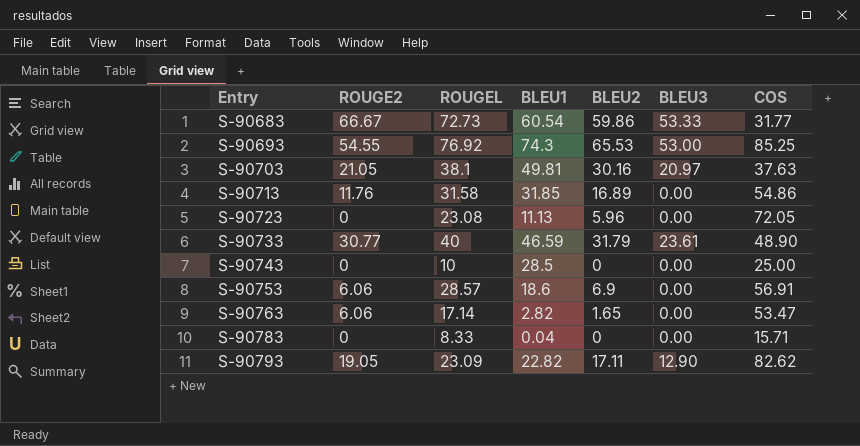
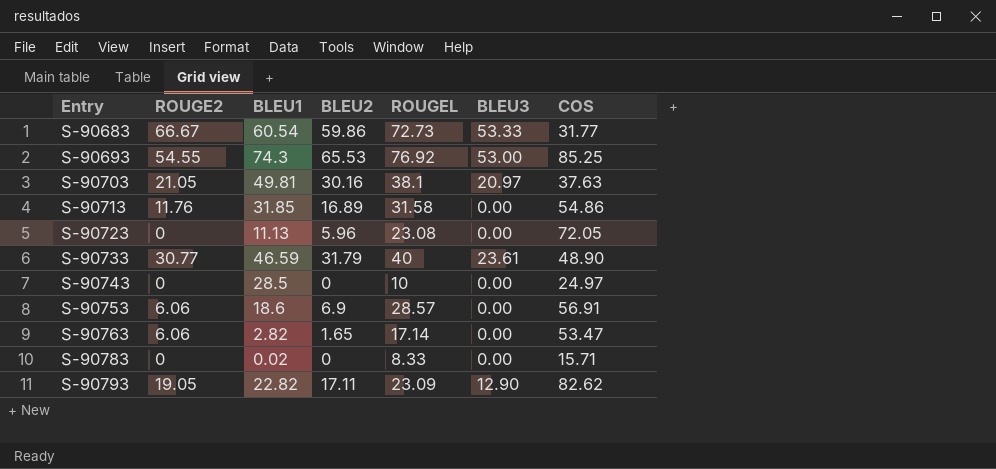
column ROUGEL | position: 3 -> 5
S-90743 | COS: 25.00 -> 24.97
S-90783 | BLEU1: 0.04 -> 0.02

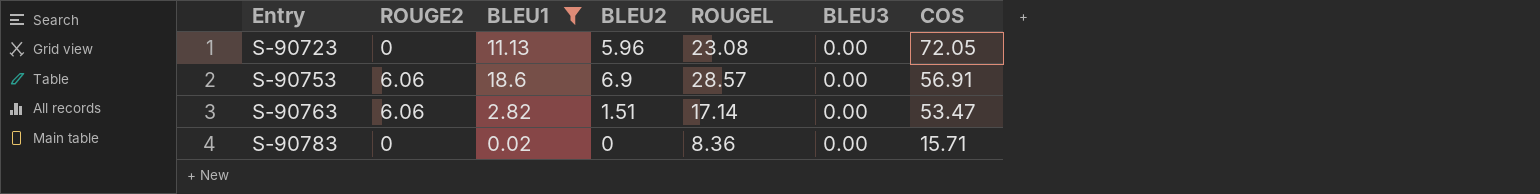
filter: none -> BLEU1 <= 18.6
S-90763 | BLEU2: 1.65 -> 1.51
S-90783 | ROUGEL: 8.33 -> 8.36

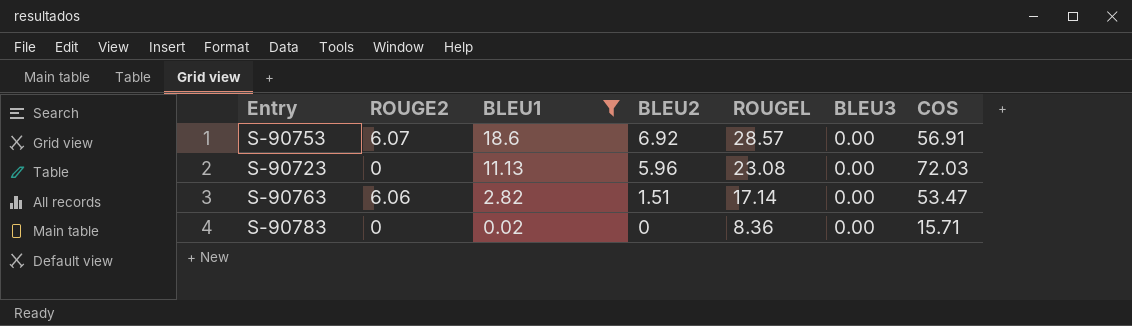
row order: Entry ascending -> BLEU1 descending
S-90753 | ROUGE2: 6.06 -> 6.07
S-90753 | BLEU2: 6.9 -> 6.92
S-90723 | COS: 72.05 -> 72.03

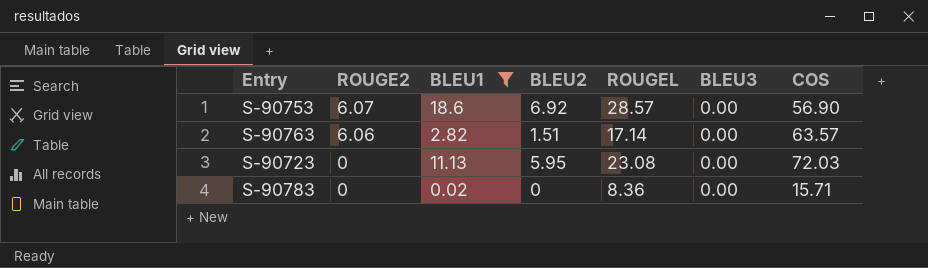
row order: BLEU1 descending -> ROUGE2 descending
S-90753 | COS: 56.91 -> 56.90
S-90763 | COS: 53.47 -> 63.57
S-90723 | BLEU2: 5.96 -> 5.95

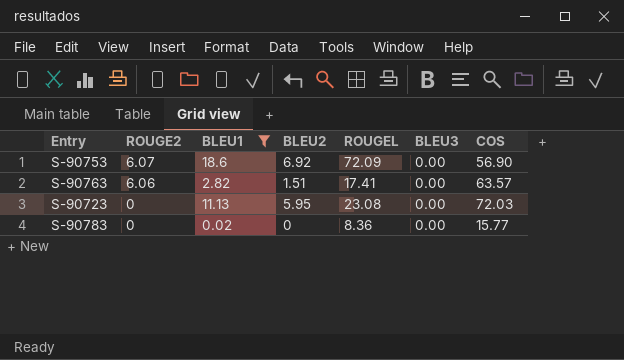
S-90753 | ROUGEL: 28.57 -> 72.09
S-90763 | ROUGEL: 17.14 -> 17.41
S-90783 | COS: 15.71 -> 15.77

